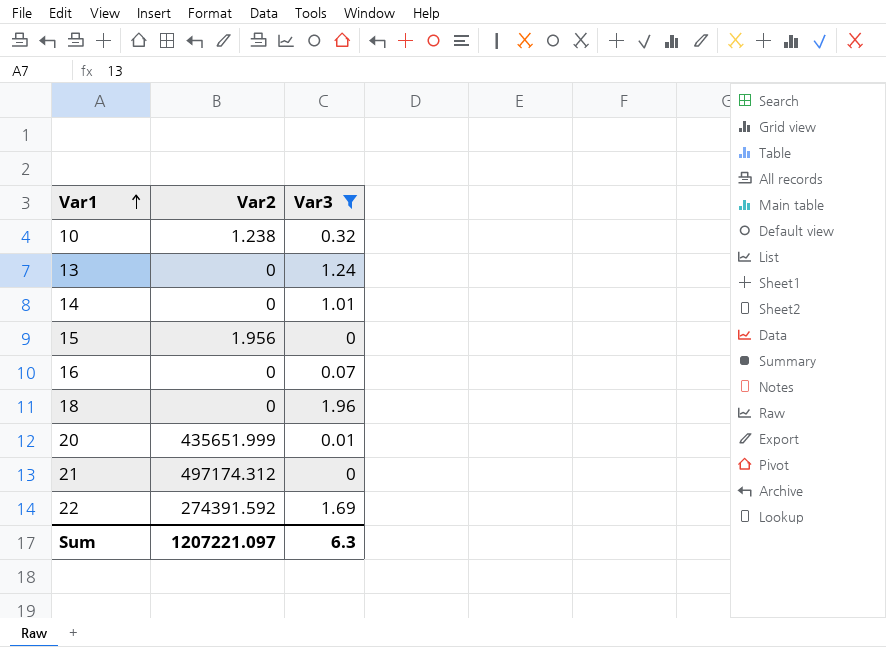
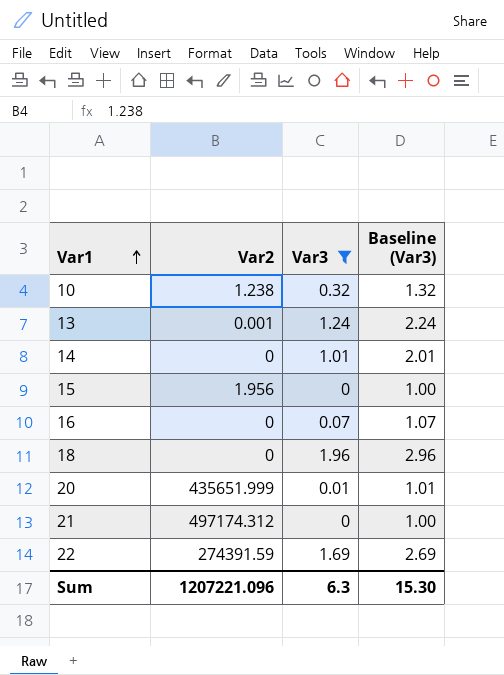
column Baseline (Var3) | formula: none -> [Var3] + 1
13 | Var2: 0 -> 0.001
22 | Var2: 274391.592 -> 274391.59
Sum | Var2: 1207221.097 -> 1207221.096

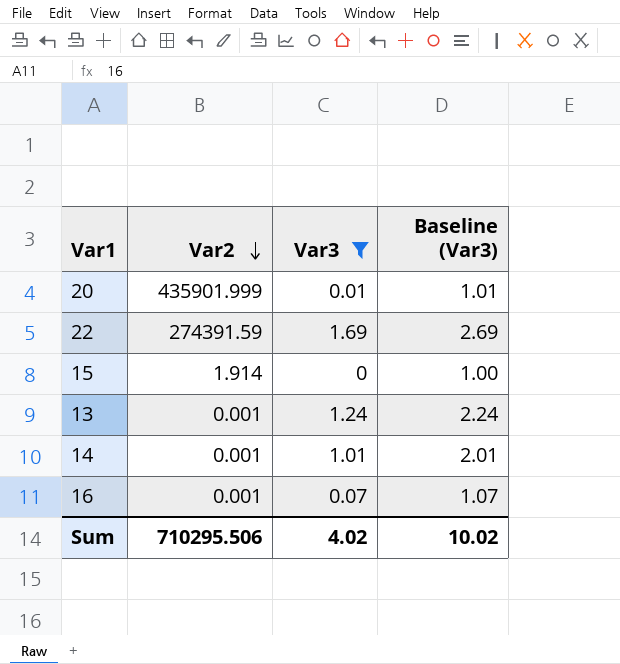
row order: Var1 ascending -> Var2 descending
row 10: 1.238 | 0.32 | 1.32 -> none
row 18: 0 | 1.96 | 2.96 -> none
row 21: 497174.312 | 0 | 1.00 -> none
20 | Var2: 435651.999 -> 435901.999
15 | Var2: 1.956 -> 1.914
14 | Var2: 0 -> 0.001
16 | Var2: 0 -> 0.001
Sum | Var2: 1207221.096 -> 710295.506
Sum | Var3: 6.3 -> 4.02
Sum | Baseline (Var3): 15.30 -> 10.02

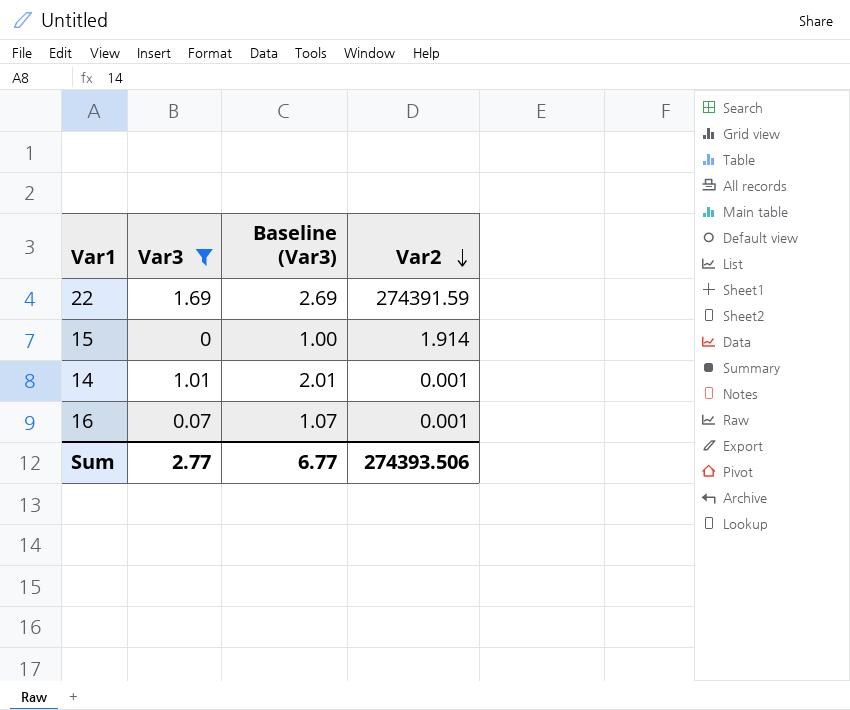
column Var2 | position: 2 -> 4
row 20: 435901.999 | 0.01 | 1.01 -> none
row 13: 0.001 | 1.24 | 2.24 -> none
Sum | Var3: 4.02 -> 2.77
Sum | Baseline (Var3): 10.02 -> 6.77
Sum | Var2: 710295.506 -> 274393.506

